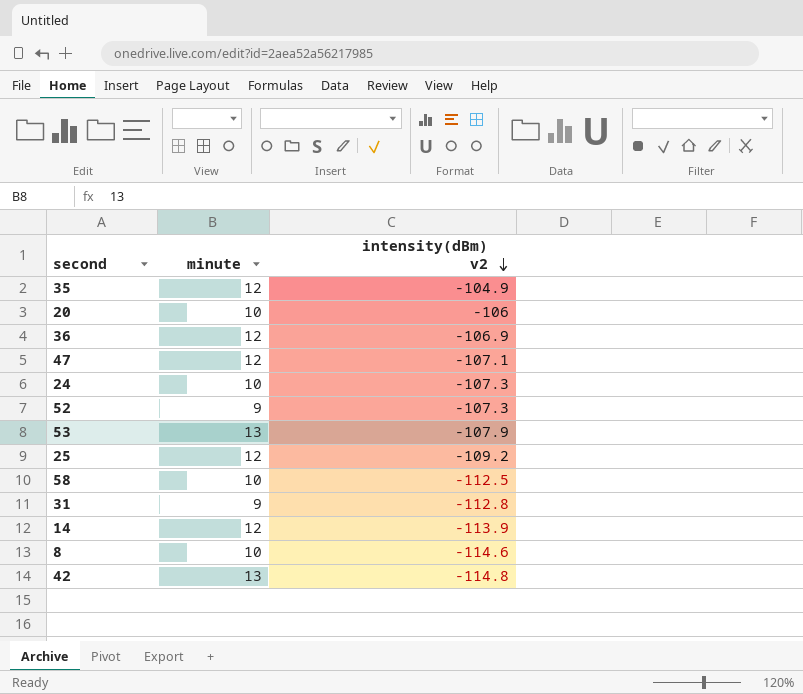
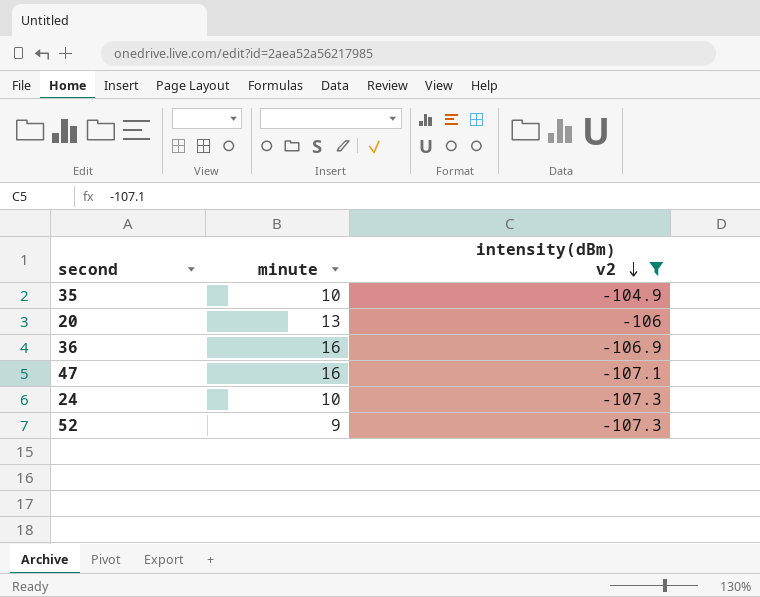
filter: none -> intensity(dBm) v2 >= -107.3
35 | minute: 12 -> 10
20 | minute: 10 -> 13
36 | minute: 12 -> 16
47 | minute: 12 -> 16

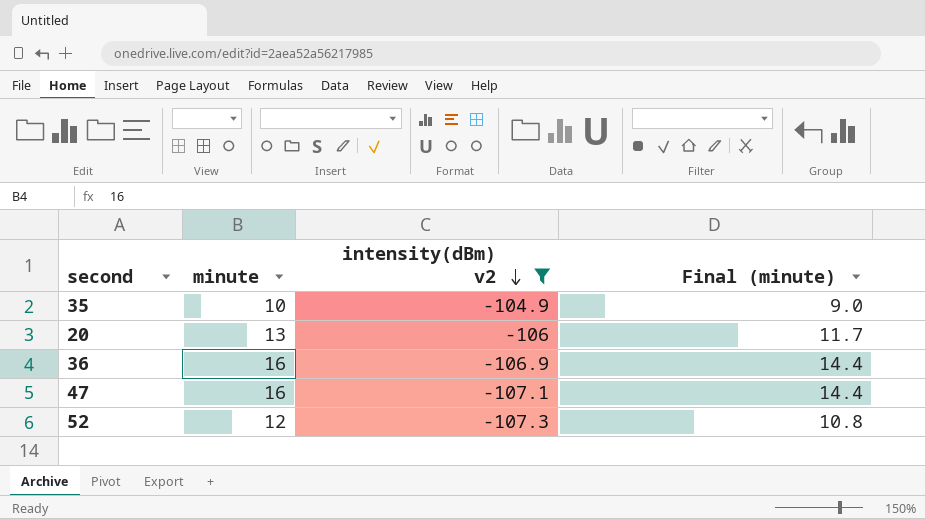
column Final (minute) | formula: none -> [minute] * 0.9
row 24: 10 | -107.3 -> none
52 | minute: 9 -> 12

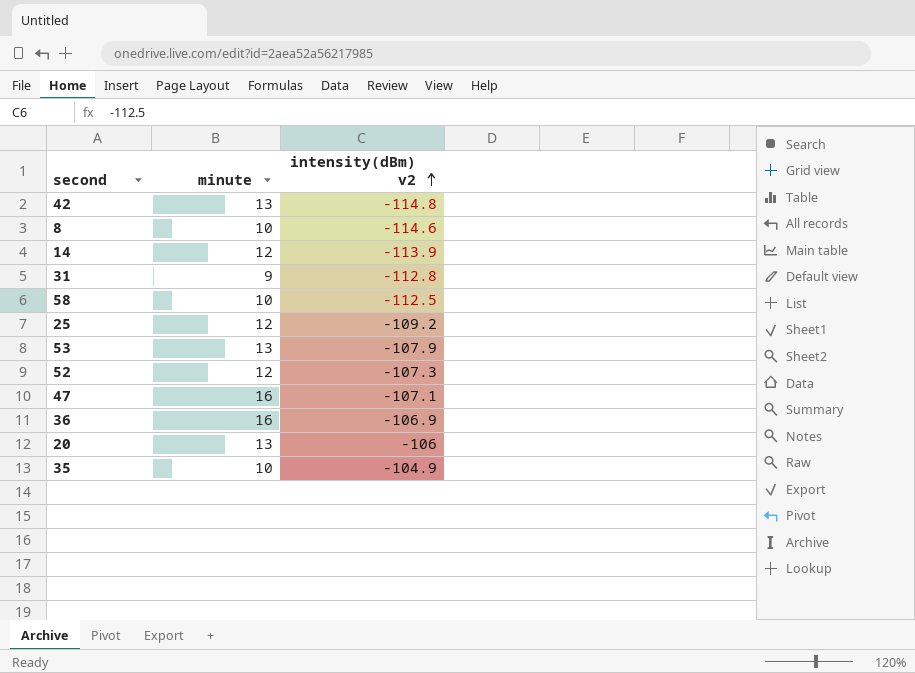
filter: intensity(dBm) v2 >= -107.3 -> none
row order: intensity(dBm) v2 descending -> intensity(dBm) v2 ascending
column Final (minute) | formula: [minute] * 0.9 -> none

